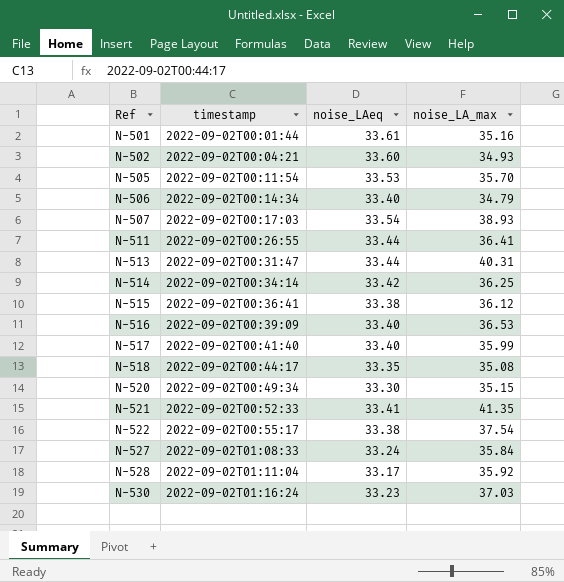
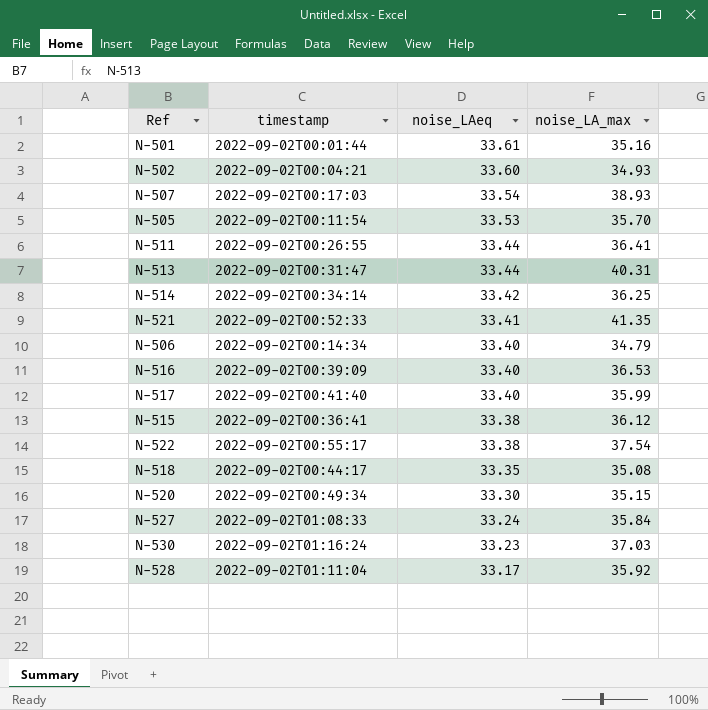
row order: Ref ascending -> noise_LAeq descending

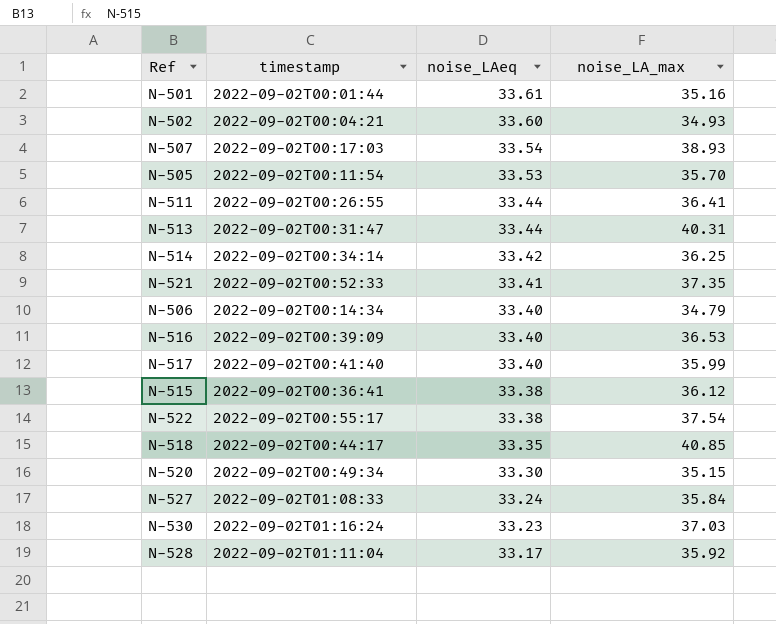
N-521 | noise_LA_max: 41.35 -> 37.35
N-518 | noise_LA_max: 35.08 -> 40.85

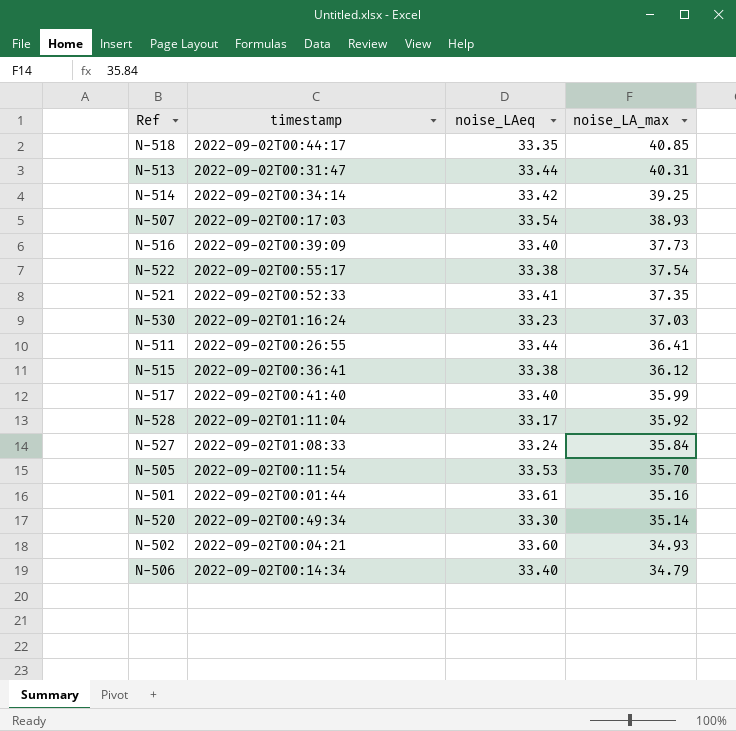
row order: noise_LAeq descending -> noise_LA_max descending
N-514 | noise_LA_max: 36.25 -> 39.25
N-516 | noise_LA_max: 36.53 -> 37.73
N-520 | noise_LA_max: 35.15 -> 35.14

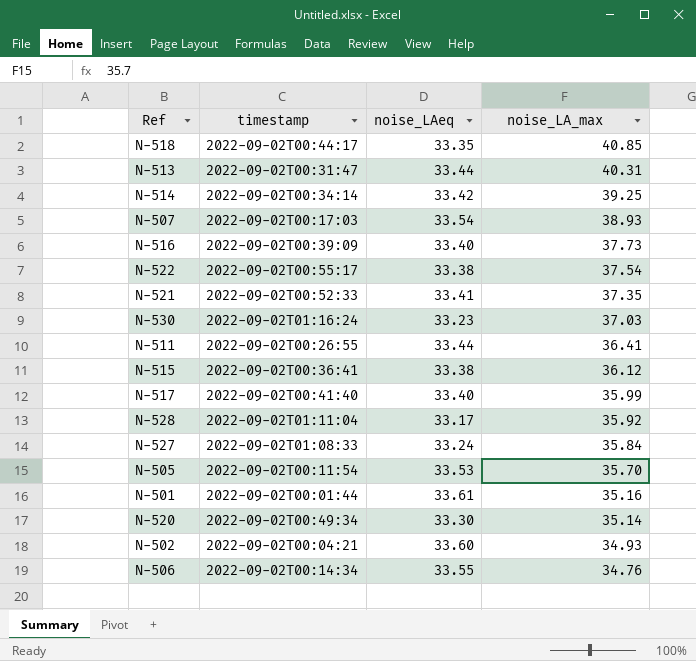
N-506 | noise_LAeq: 33.40 -> 33.55
N-506 | noise_LA_max: 34.79 -> 34.76

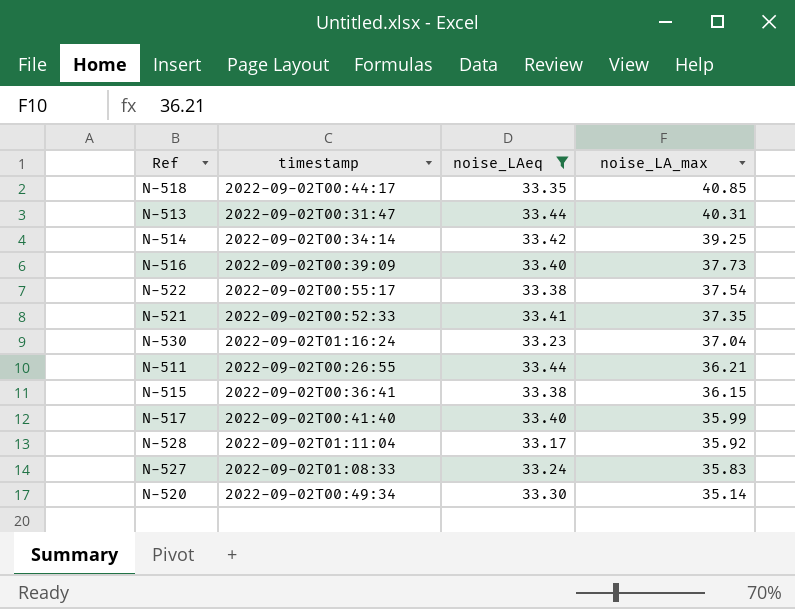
filter: none -> noise_LAeq <= 33.44
N-530 | noise_LA_max: 37.03 -> 37.04
N-511 | noise_LA_max: 36.41 -> 36.21
N-515 | noise_LA_max: 36.12 -> 36.15
N-527 | noise_LA_max: 35.84 -> 35.83

